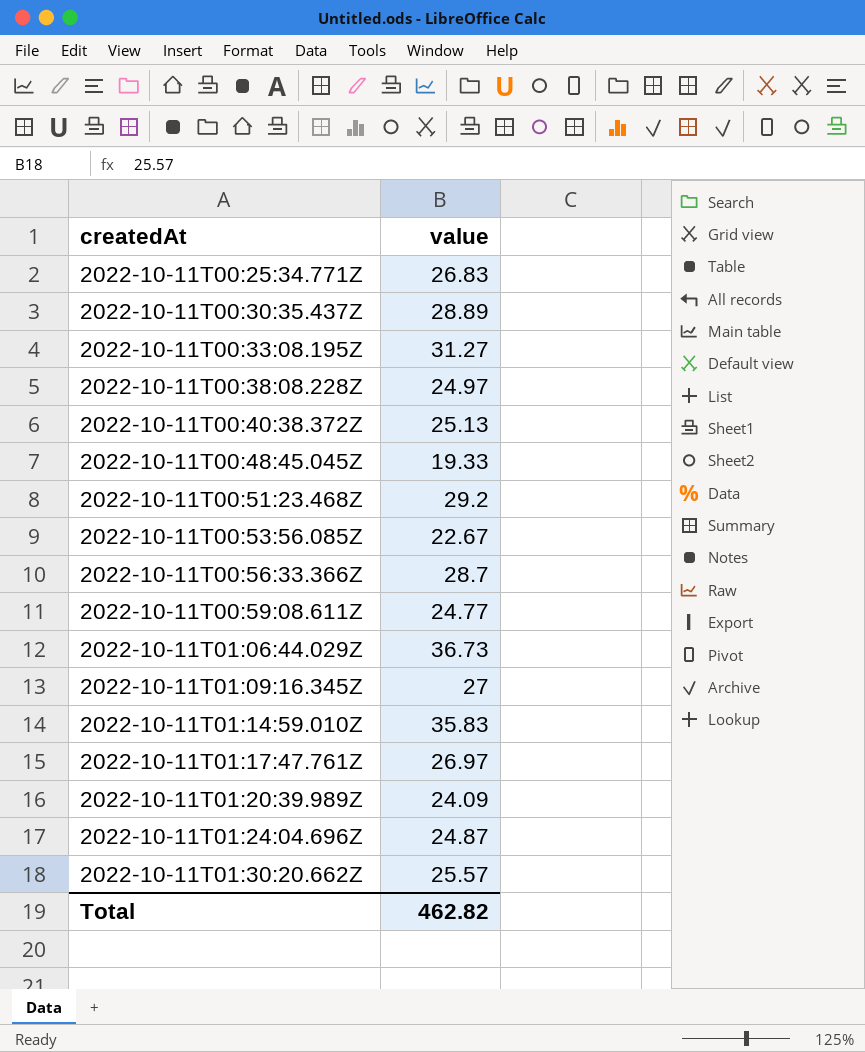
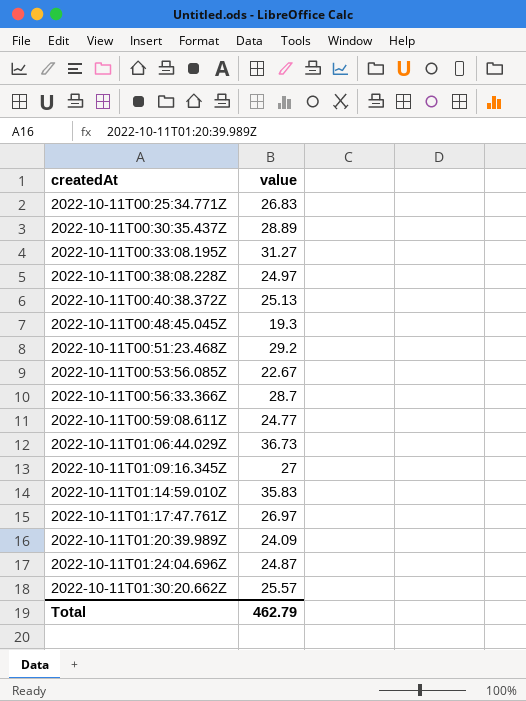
2022-10-11T00:48:45.045Z | value: 19.33 -> 19.3
Total | value: 462.82 -> 462.79

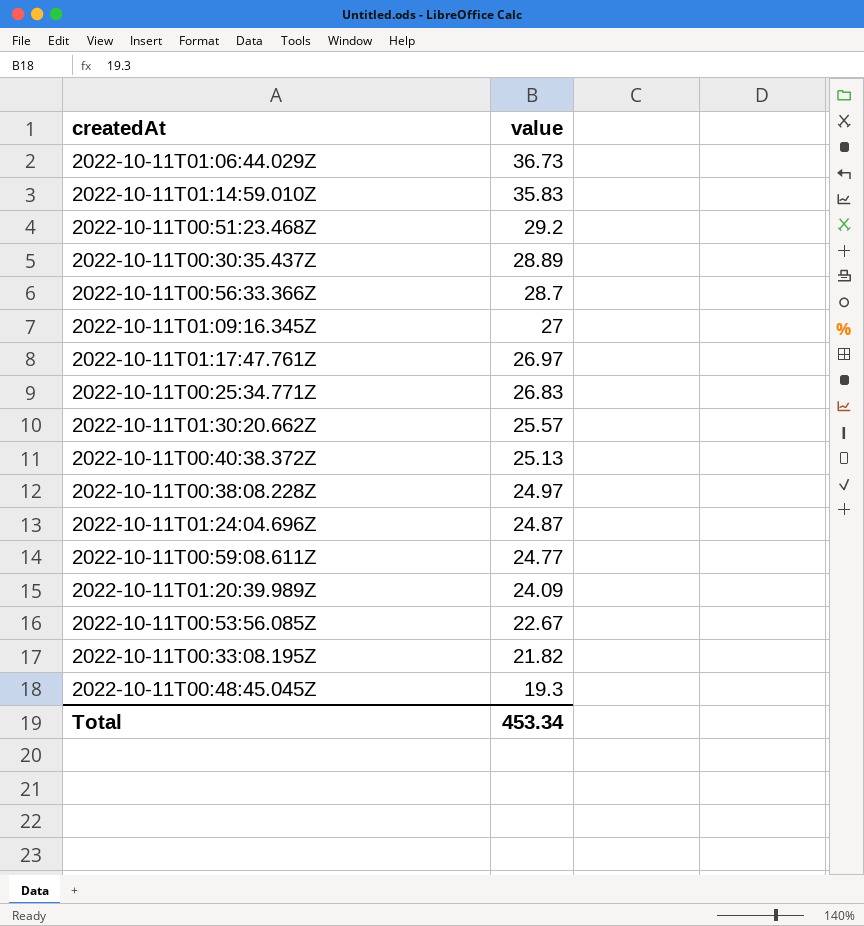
row order: createdAt ascending -> value descending
2022-10-11T00:33:08.195Z | value: 31.27 -> 21.82
Total | value: 462.79 -> 453.34

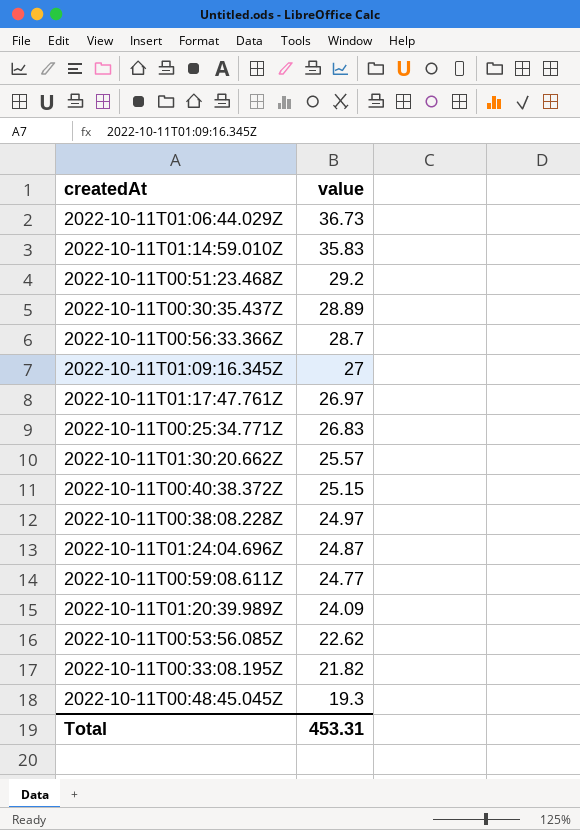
2022-10-11T00:40:38.372Z | value: 25.13 -> 25.15
2022-10-11T00:53:56.085Z | value: 22.67 -> 22.62
Total | value: 453.34 -> 453.31

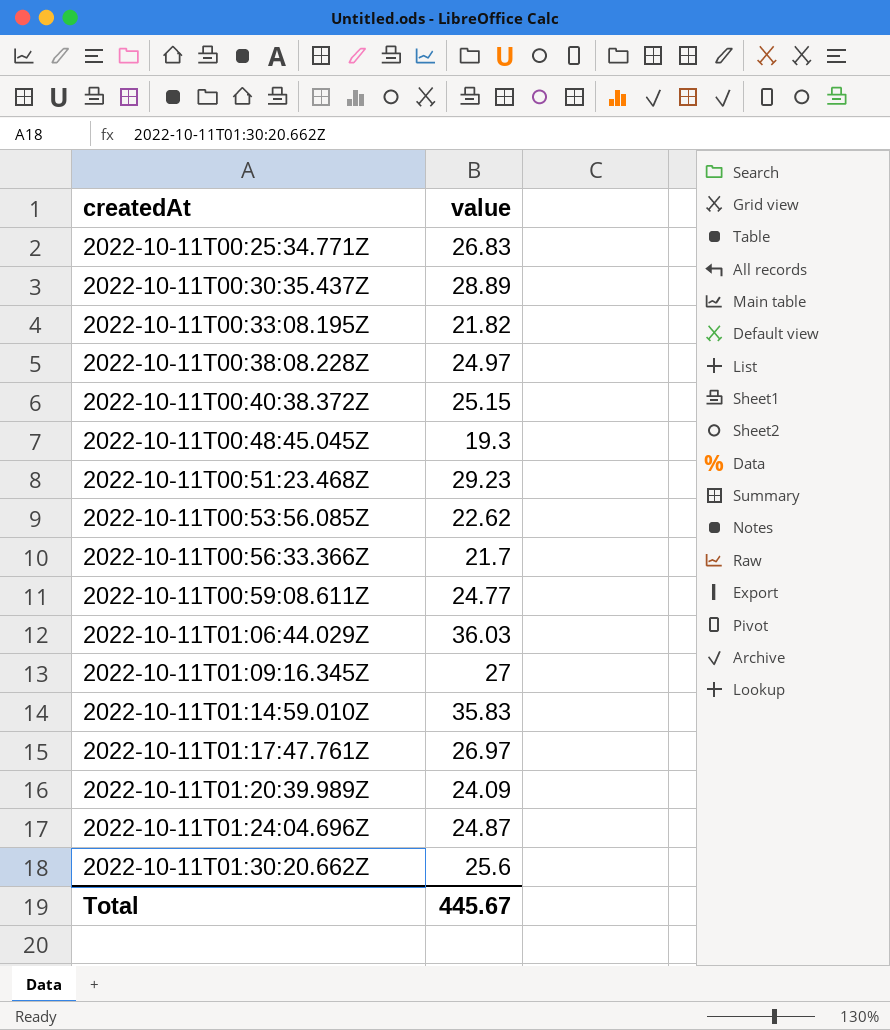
row order: value descending -> createdAt ascending
2022-10-11T00:51:23.468Z | value: 29.2 -> 29.23
2022-10-11T00:56:33.366Z | value: 28.7 -> 21.7
2022-10-11T01:06:44.029Z | value: 36.73 -> 36.03
2022-10-11T01:30:20.662Z | value: 25.57 -> 25.6
Total | value: 453.31 -> 445.67

